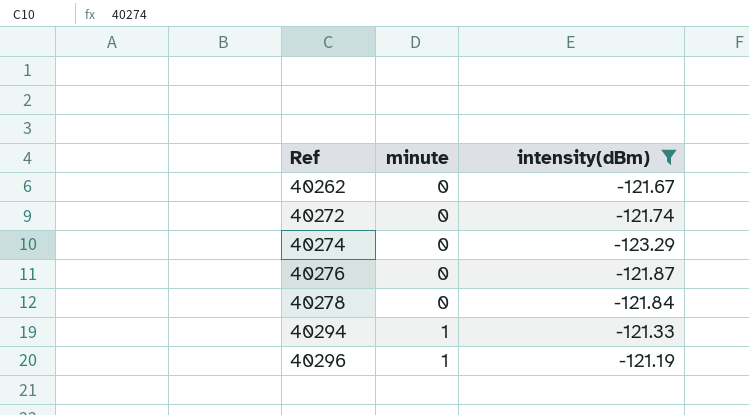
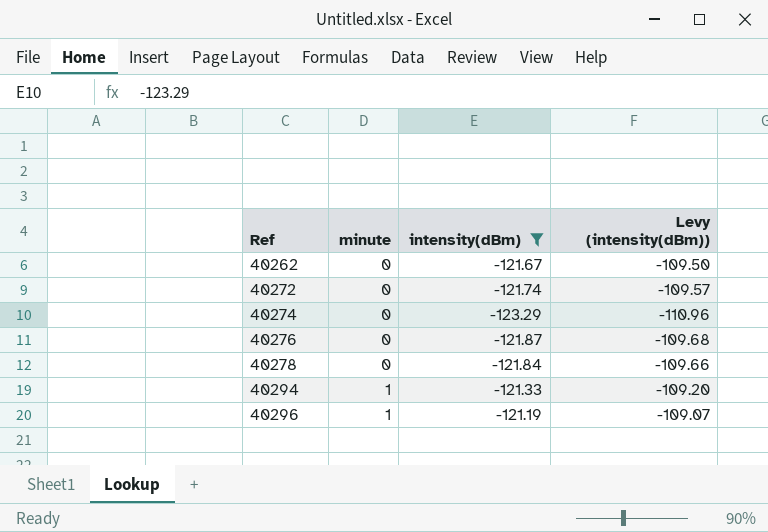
column Levy (intensity(dBm)) | formula: none -> [intensity(dBm)] * 0.9

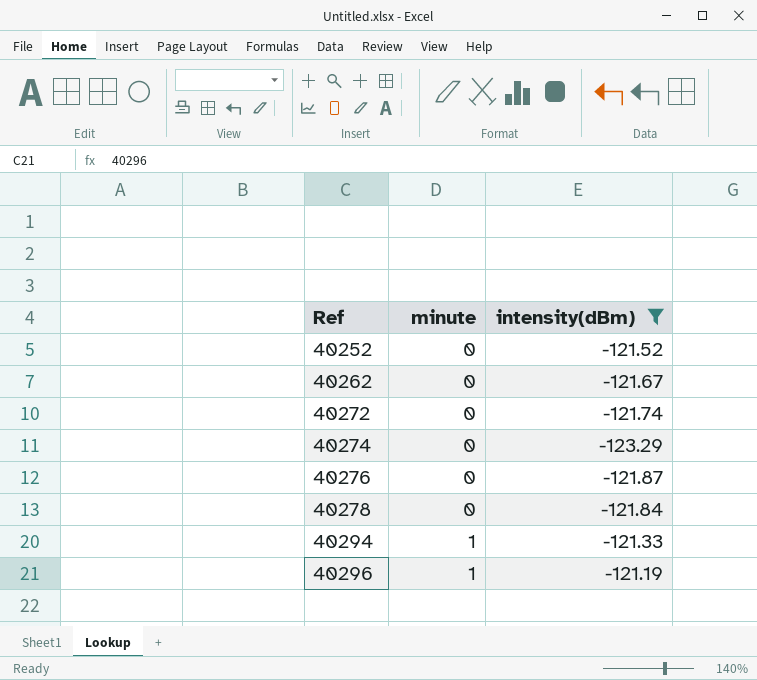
column Levy (intensity(dBm)) | formula: [intensity(dBm)] * 0.9 -> none
row 40252: none -> 0 | -121.52

